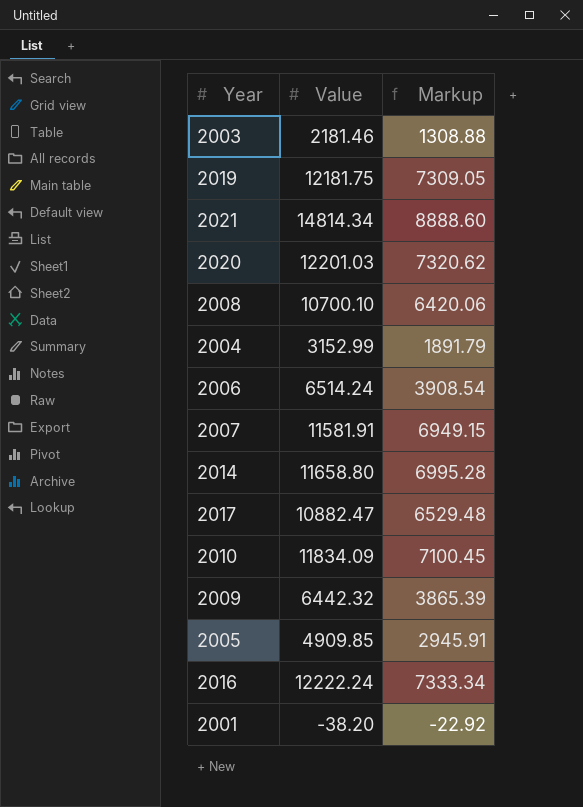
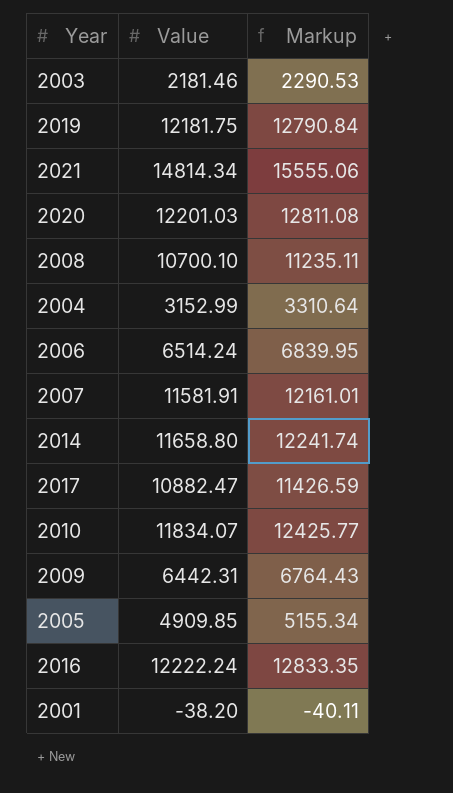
column Markup | formula: [Value] * 0.6 -> [Value] * 1.05
2010 | Value: 11834.09 -> 11834.07
2009 | Value: 6442.32 -> 6442.31

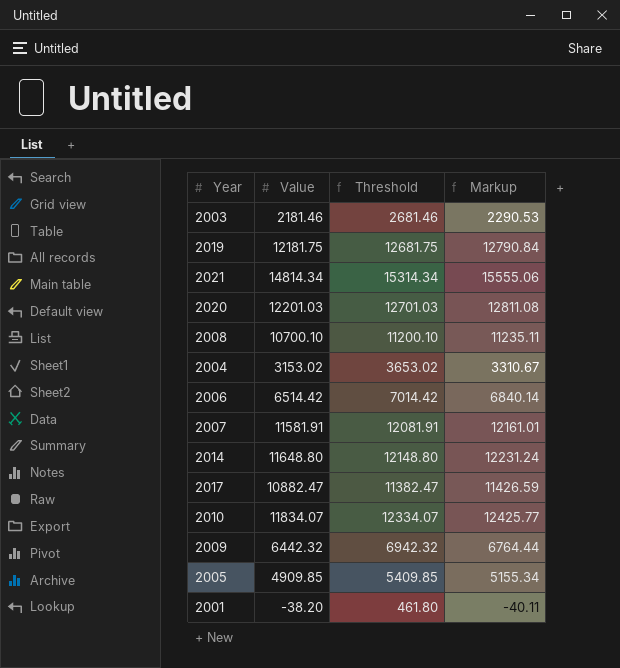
column Threshold | formula: none -> [Value] + 500
row 2016: 12222.24 | 12833.35 -> none
2004 | Value: 3152.99 -> 3153.02
2004 | Markup: 3310.64 -> 3310.67
2006 | Value: 6514.24 -> 6514.42
2006 | Markup: 6839.95 -> 6840.14
2014 | Value: 11658.80 -> 11648.80
2014 | Markup: 12241.74 -> 12231.24
2009 | Value: 6442.31 -> 6442.32
2009 | Markup: 6764.43 -> 6764.44

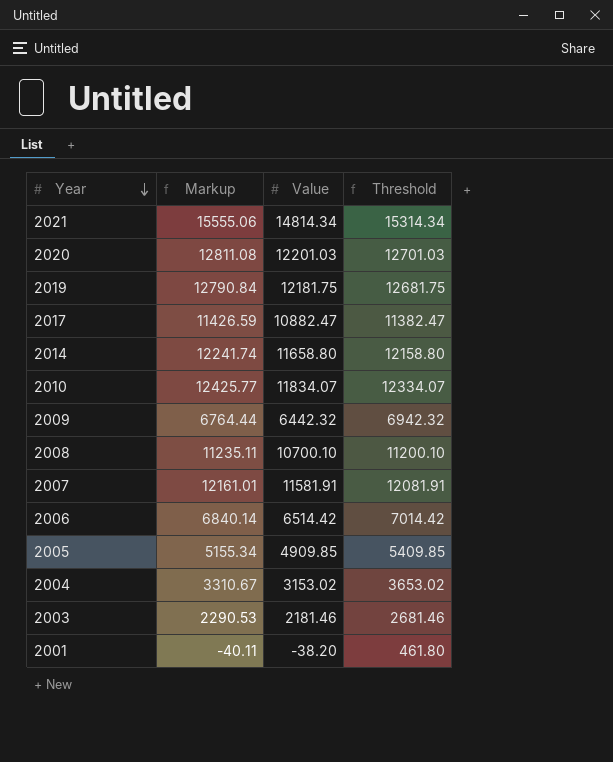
row order: none -> Year descending
column Markup | position: 4 -> 2
2014 | Markup: 12231.24 -> 12241.74
2014 | Value: 11648.80 -> 11658.80
2014 | Threshold: 12148.80 -> 12158.80

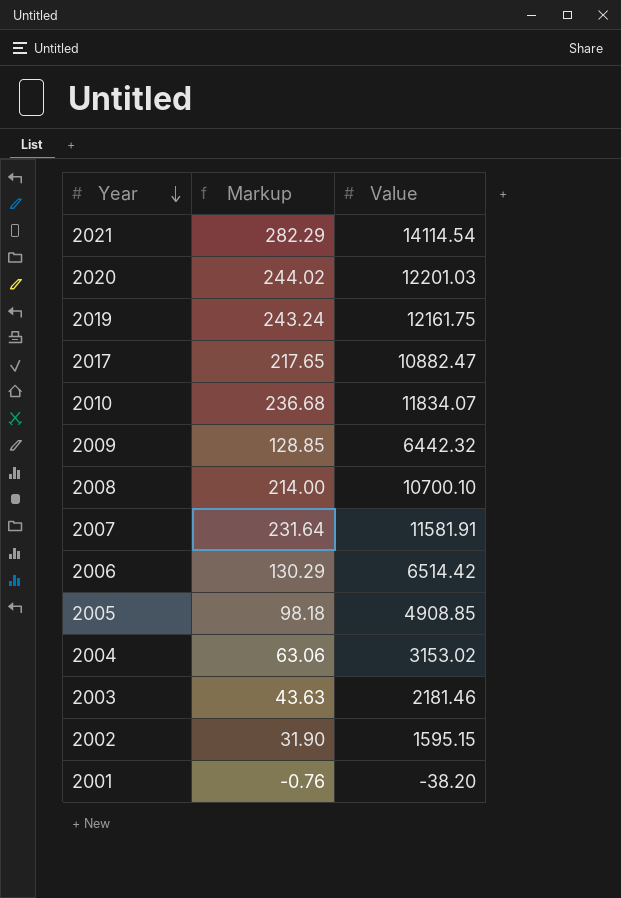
column Threshold | formula: [Value] + 500 -> none
column Markup | formula: [Value] * 1.05 -> [Value] * 0.02
row 2014: 12241.74 | 11658.80 | 12158.80 -> none
2021 | Value: 14814.34 -> 14114.54
2019 | Value: 12181.75 -> 12161.75
2005 | Value: 4909.85 -> 4908.85
row 2002: none -> 31.90 | 1595.15

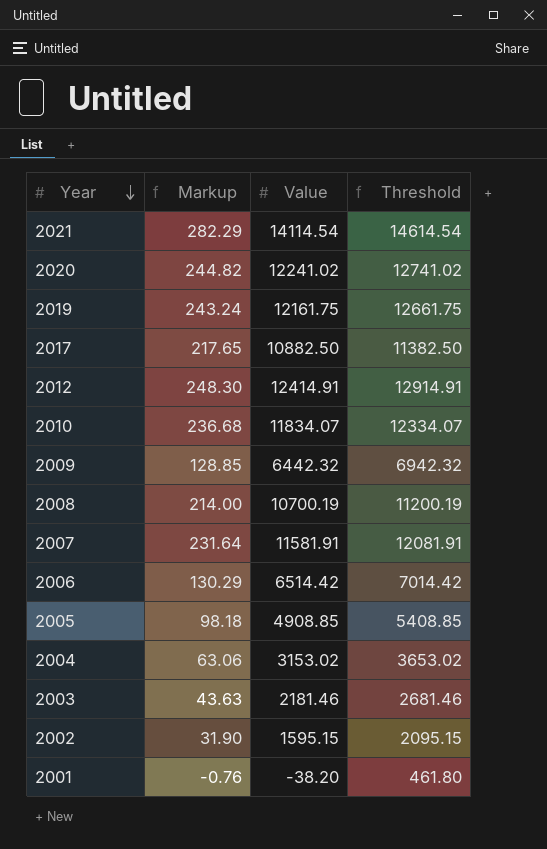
column Threshold | formula: none -> [Value] + 500
2020 | Markup: 244.02 -> 244.82
2020 | Value: 12201.03 -> 12241.02
2017 | Value: 10882.47 -> 10882.50
row 2012: none -> 248.30 | 12414.91 | 12914.91
2008 | Value: 10700.10 -> 10700.19

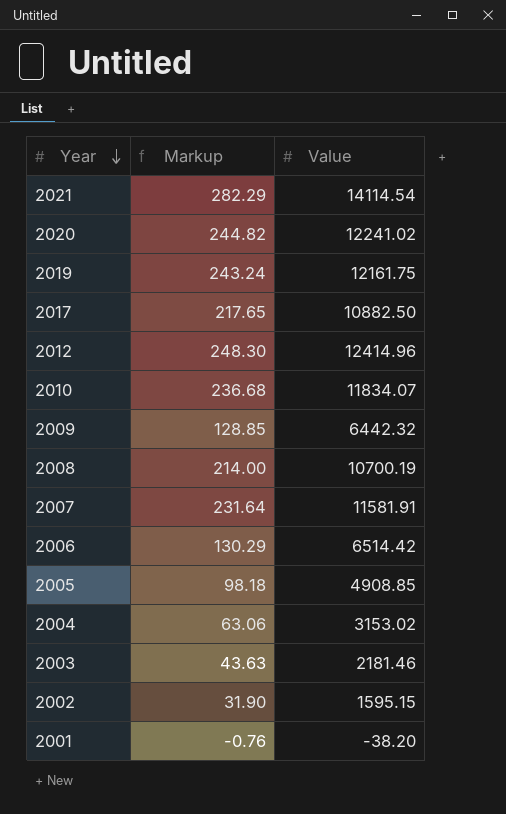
column Threshold | formula: [Value] + 500 -> none
2012 | Value: 12414.91 -> 12414.96

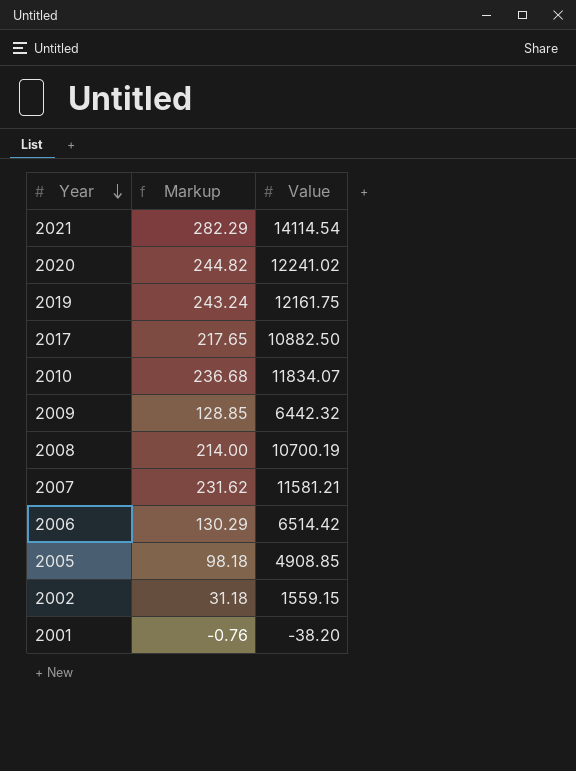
row 2012: 248.30 | 12414.96 -> none
row 2004: 63.06 | 3153.02 -> none
row 2003: 43.63 | 2181.46 -> none
2007 | Markup: 231.64 -> 231.62
2007 | Value: 11581.91 -> 11581.21
2002 | Markup: 31.90 -> 31.18
2002 | Value: 1595.15 -> 1559.15

